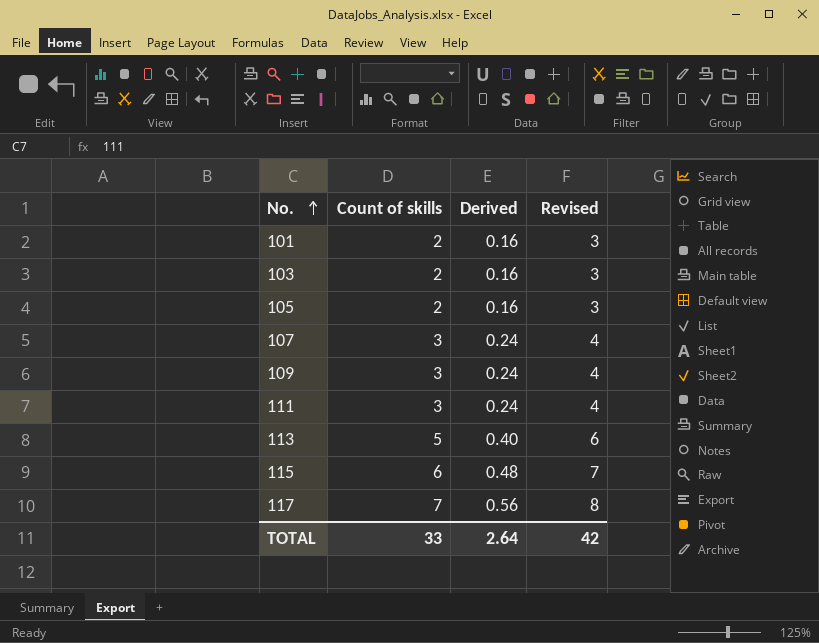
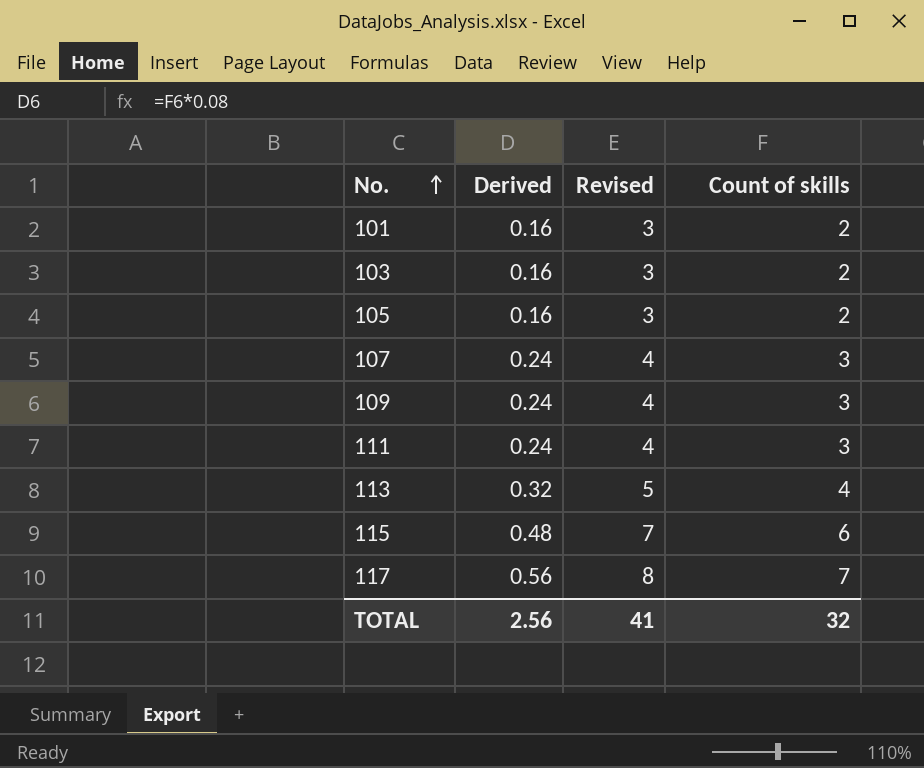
column Count of skills | position: 2 -> 4
113 | Derived: 0.40 -> 0.32
113 | Revised: 6 -> 5
113 | Count of skills: 5 -> 4
TOTAL | Derived: 2.64 -> 2.56
TOTAL | Revised: 42 -> 41
TOTAL | Count of skills: 33 -> 32

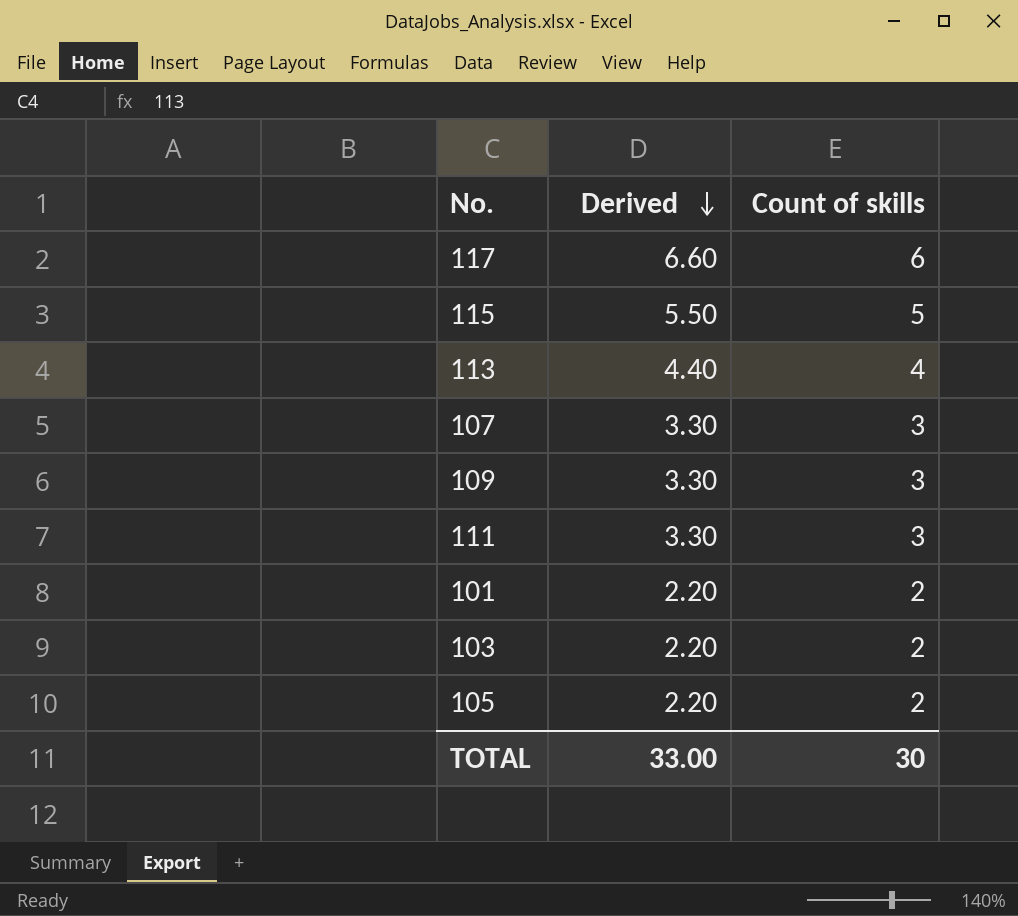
row order: No. ascending -> Derived descending
column Revised | formula: [Count of skills] + 1 -> none
column Derived | formula: [Count of skills] * 0.08 -> [Count of skills] * 1.1
117 | Count of skills: 7 -> 6
115 | Count of skills: 6 -> 5
TOTAL | Derived: 2.56 -> 33.00
TOTAL | Count of skills: 32 -> 30

